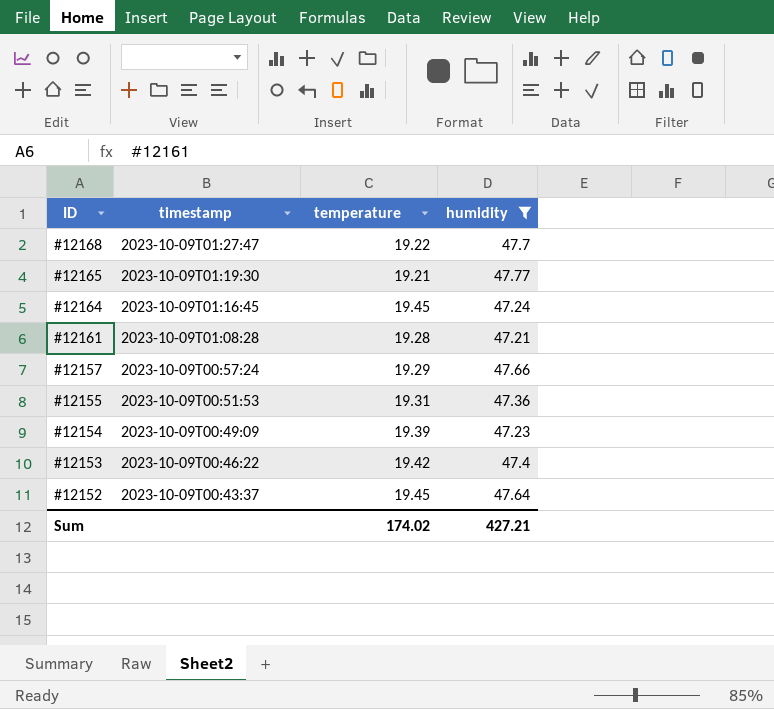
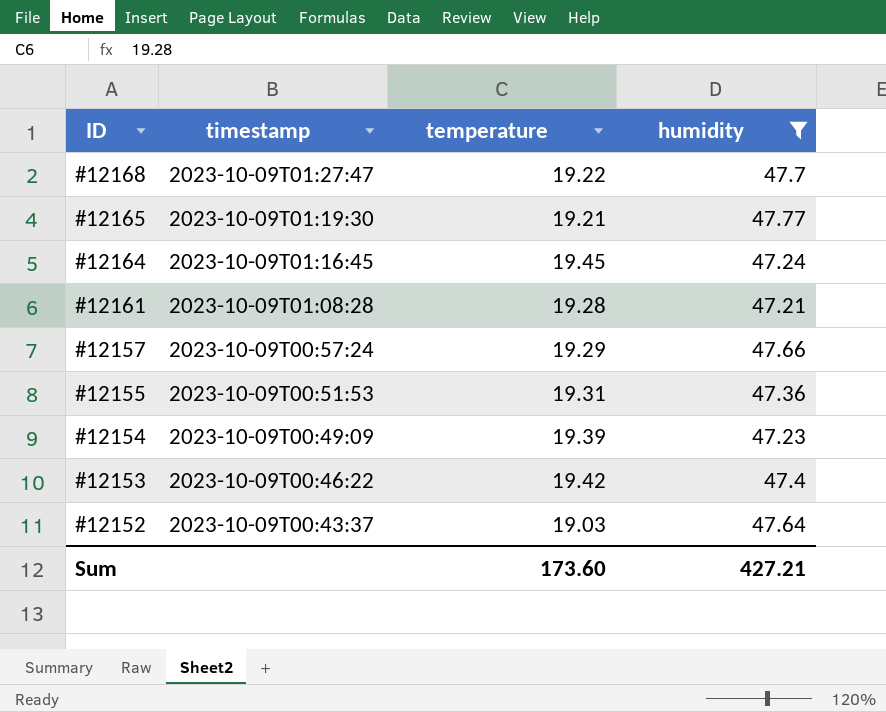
#12152 | temperature: 19.45 -> 19.03
Sum | temperature: 174.02 -> 173.60

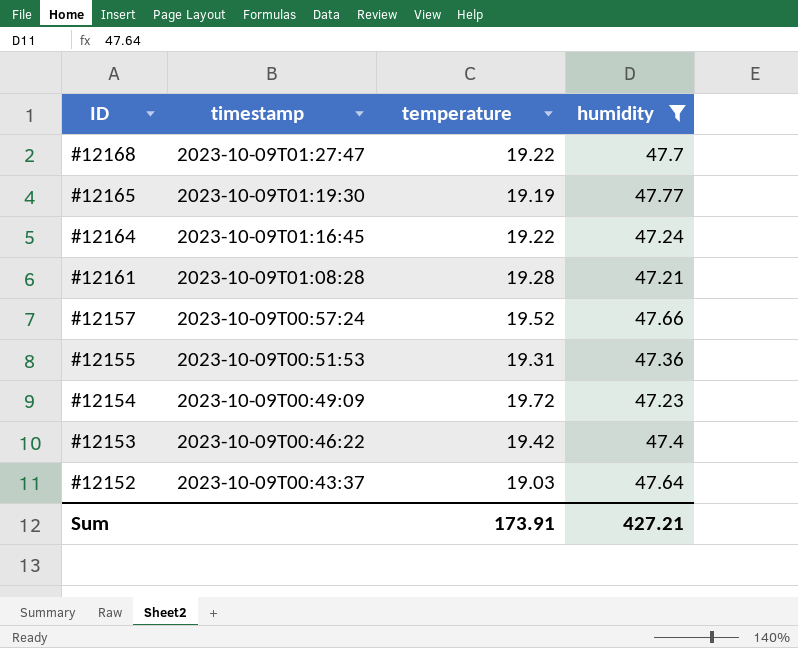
#12165 | temperature: 19.21 -> 19.19
#12164 | temperature: 19.45 -> 19.22
#12157 | temperature: 19.29 -> 19.52
#12154 | temperature: 19.39 -> 19.72
Sum | temperature: 173.60 -> 173.91

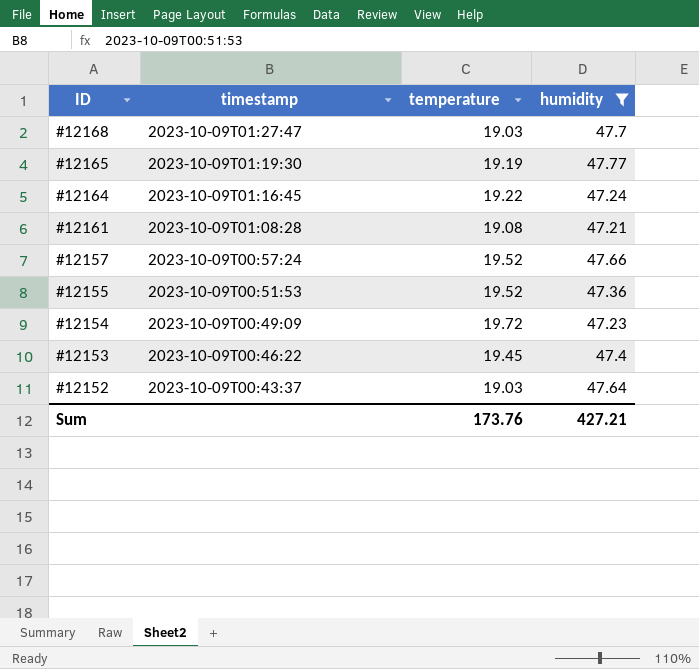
#12168 | temperature: 19.22 -> 19.03
#12161 | temperature: 19.28 -> 19.08
#12155 | temperature: 19.31 -> 19.52
#12153 | temperature: 19.42 -> 19.45
Sum | temperature: 173.91 -> 173.76

